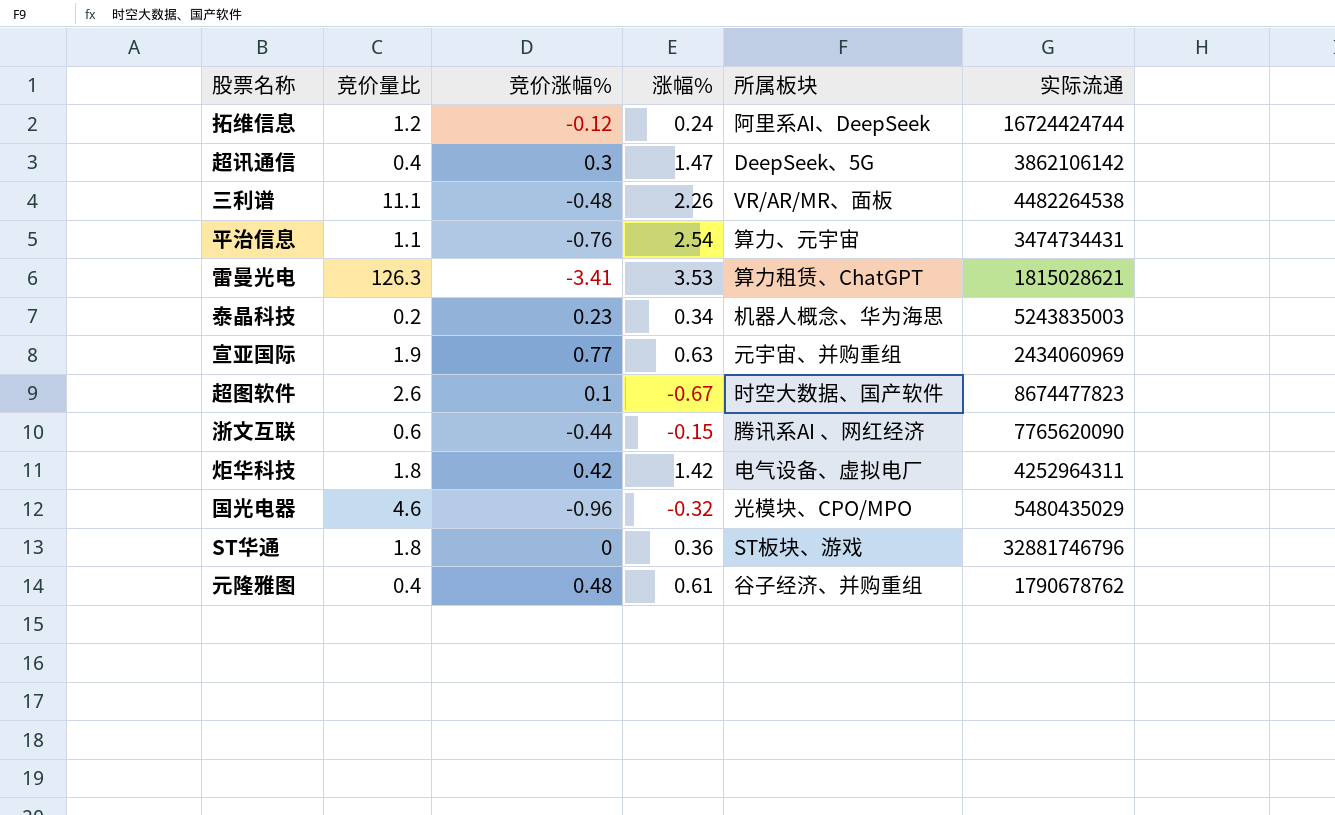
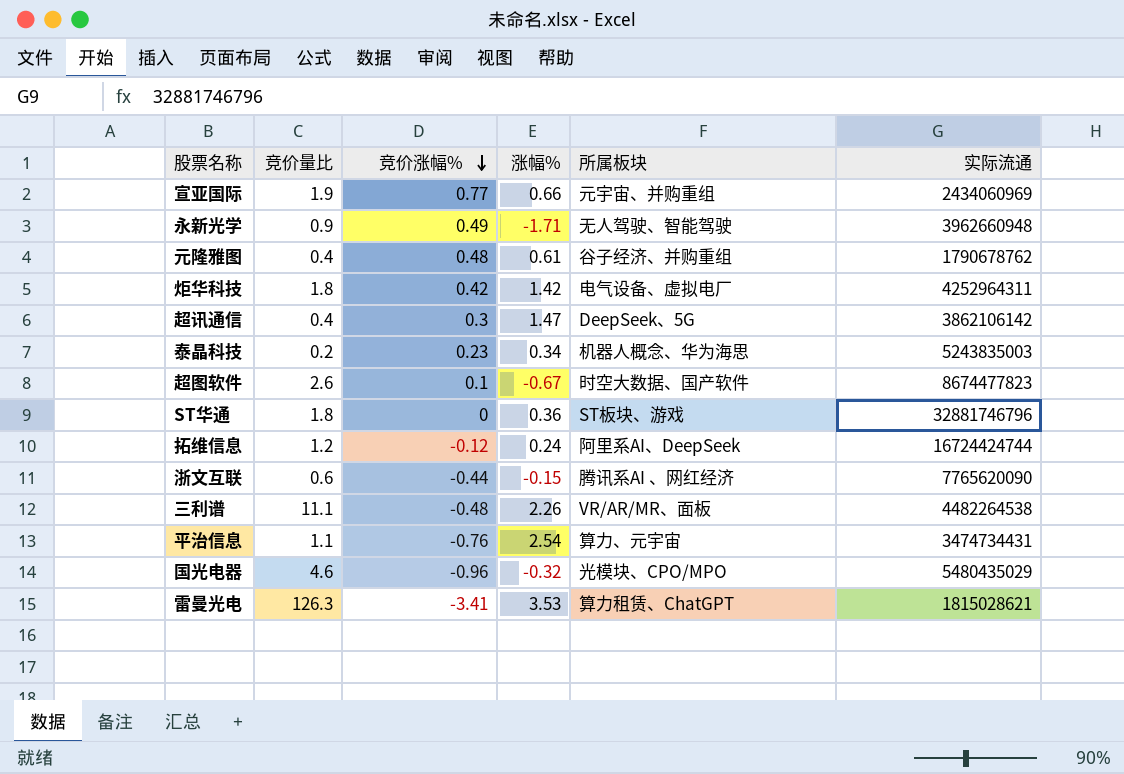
row order: none -> 竞价涨幅% descending
宣亚国际 | 涨幅%: 0.63 -> 0.66
row 永新光学: none -> 0.9 | 0.49 | -1.71 | 无人驾驶、智能驾驶 | 3962660948

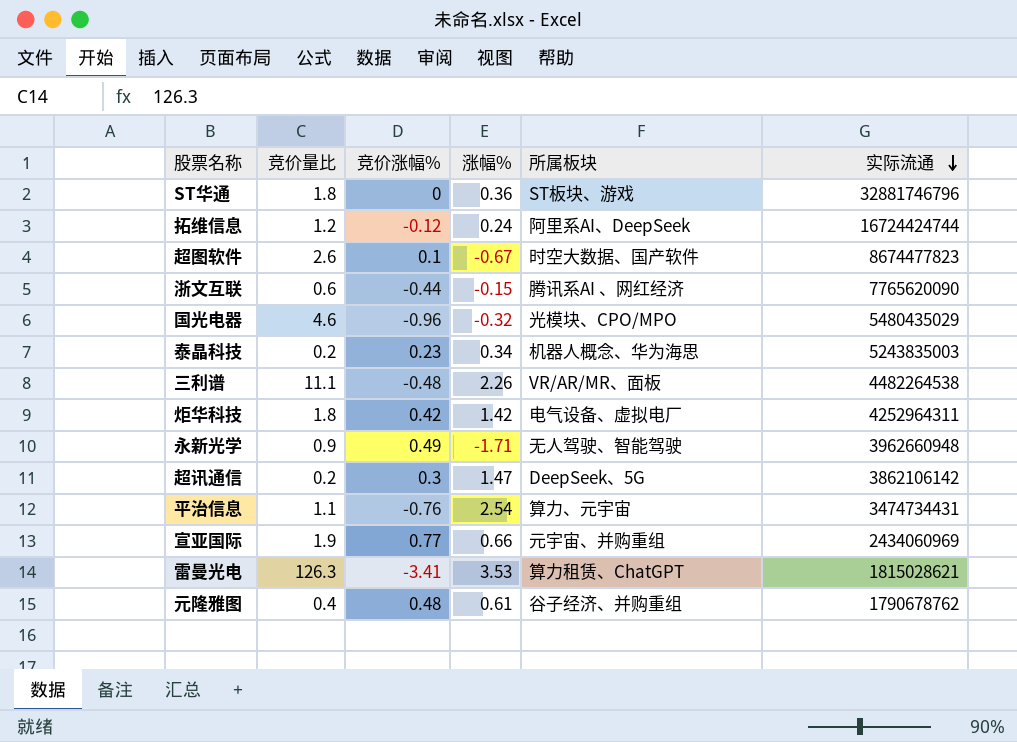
row order: 竞价涨幅% descending -> 实际流通 descending
超讯通信 | 竞价量比: 0.4 -> 0.2

